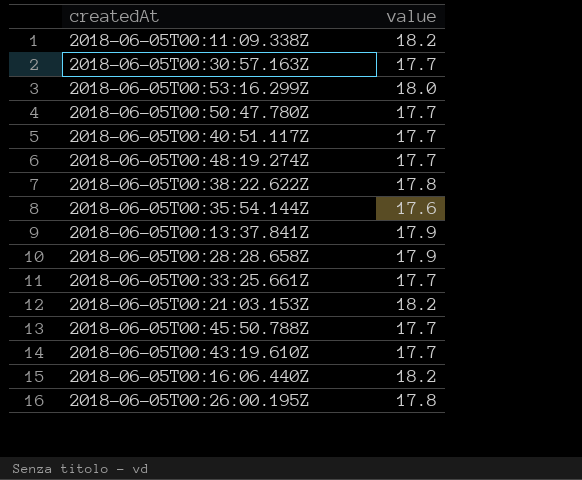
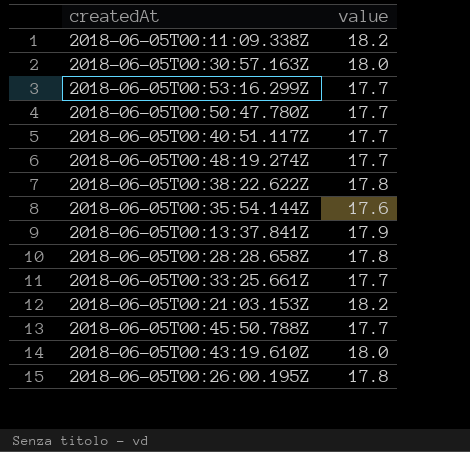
row 2018-06-05T00:16:06.440Z: 18.2 -> none
2018-06-05T00:30:57.163Z | value: 17.7 -> 18.0
2018-06-05T00:53:16.299Z | value: 18.0 -> 17.7
2018-06-05T00:28:28.658Z | value: 17.9 -> 17.8
2018-06-05T00:43:19.610Z | value: 17.7 -> 18.0

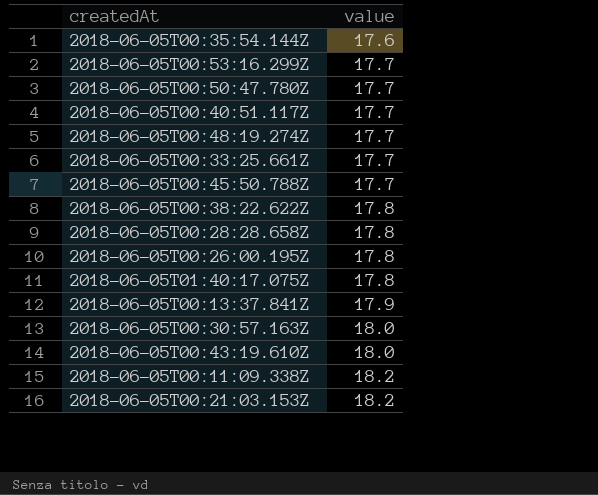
row order: none -> value ascending
row 2018-06-05T01:40:17.075Z: none -> 17.8

